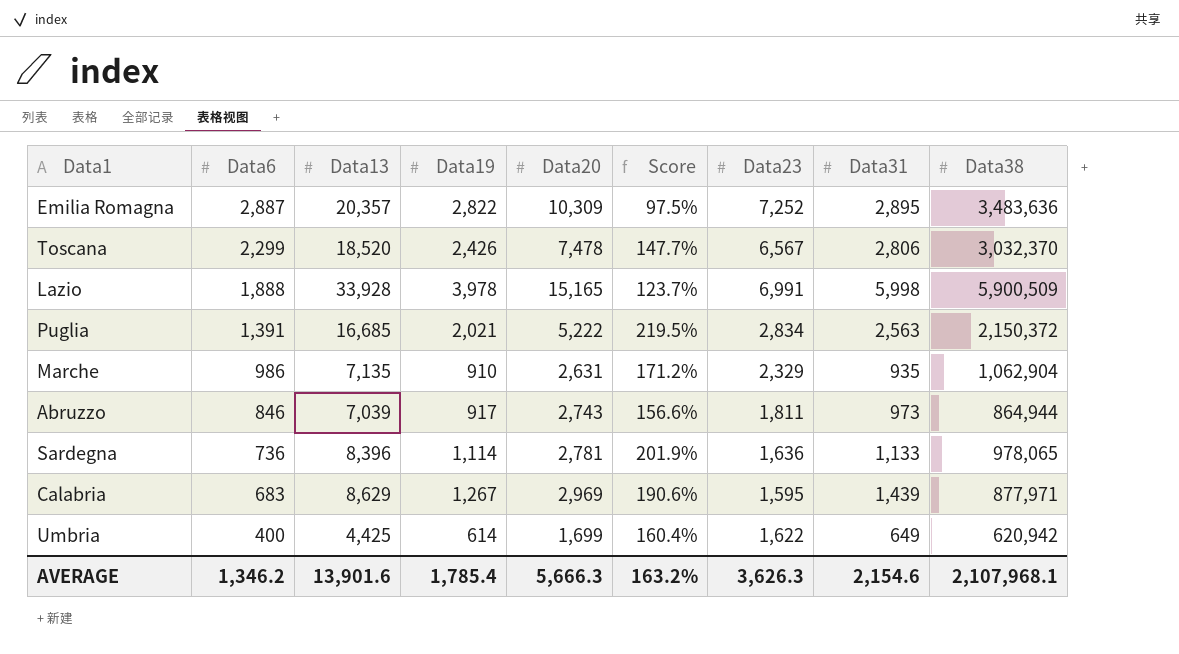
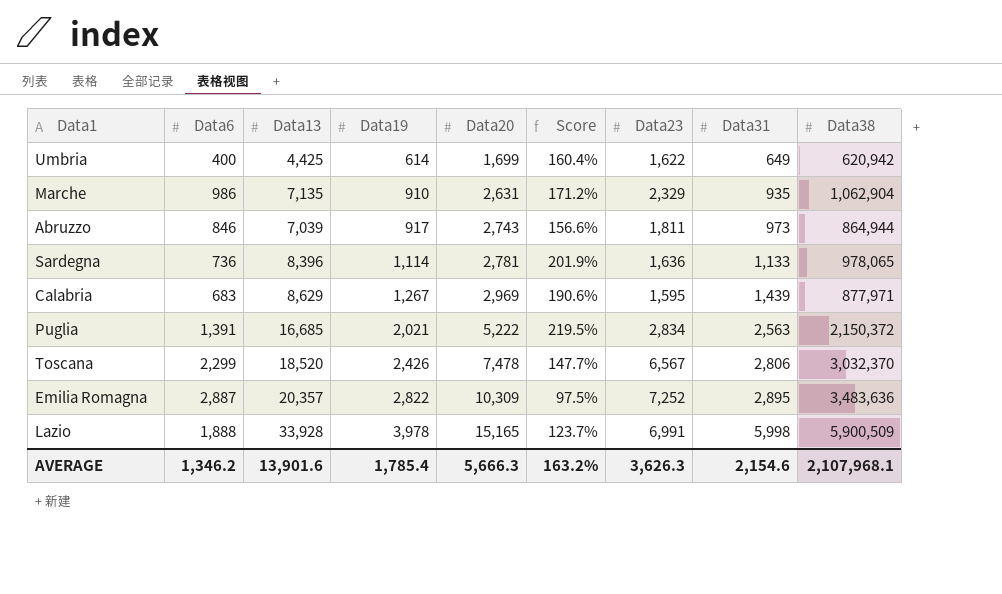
row order: Data6 descending -> Data19 ascending

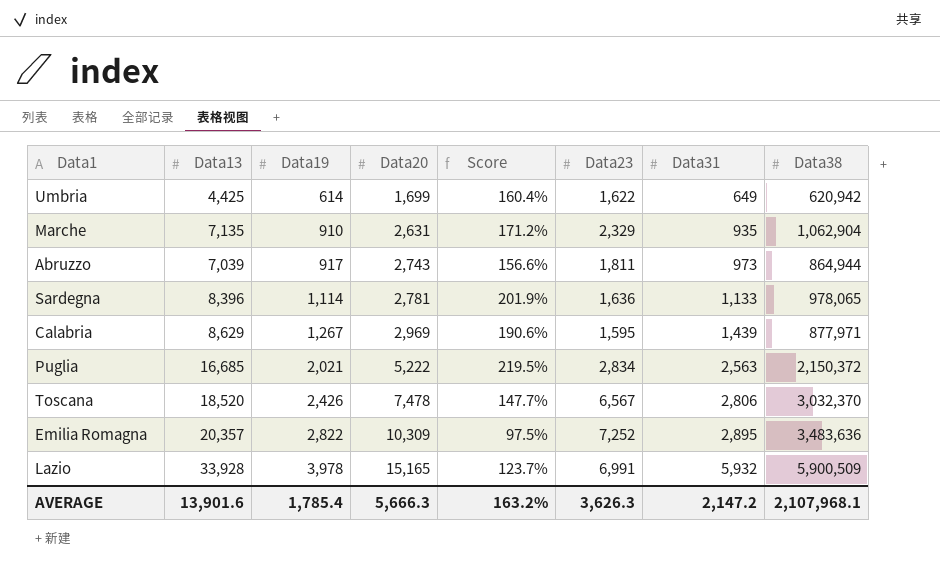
column Data6 | position: 2 -> none
Lazio | Data31: 5,998 -> 5,932
AVERAGE | Data31: 2,154.6 -> 2,147.2

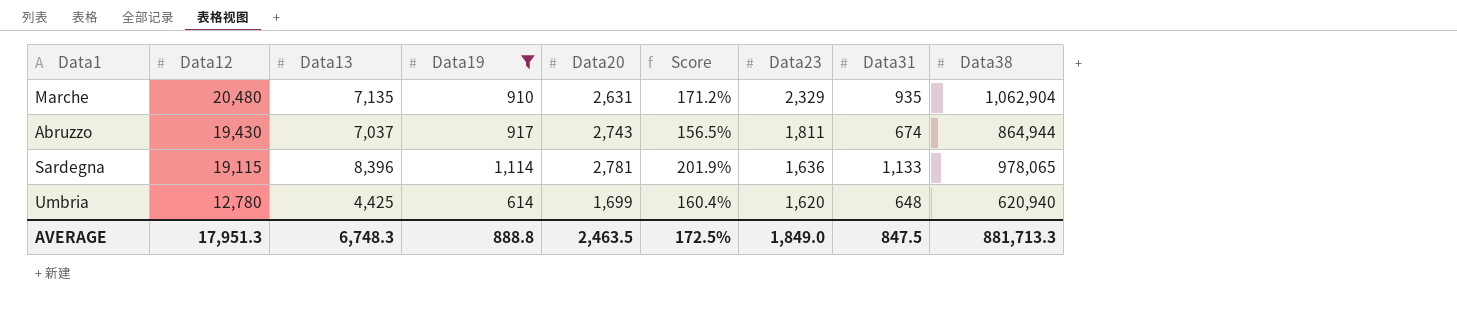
filter: none -> Data19 <= 1,114
row order: Data19 ascending -> Data12 descending
column Data12 | position: none -> 2
Abruzzo | Data13: 7,039 -> 7,037
Abruzzo | Score: 156.6% -> 156.5%
Abruzzo | Data31: 973 -> 674
Umbria | Data23: 1,622 -> 1,620
Umbria | Data31: 649 -> 648
Umbria | Data38: 620,942 -> 620,940
AVERAGE | Data13: 13,901.6 -> 6,748.3
AVERAGE | Data19: 1,785.4 -> 888.8
AVERAGE | Data20: 5,666.3 -> 2,463.5
AVERAGE | Score: 163.2% -> 172.5%
AVERAGE | Data23: 3,626.3 -> 1,849.0
AVERAGE | Data31: 2,147.2 -> 847.5
AVERAGE | Data38: 2,107,968.1 -> 881,713.3

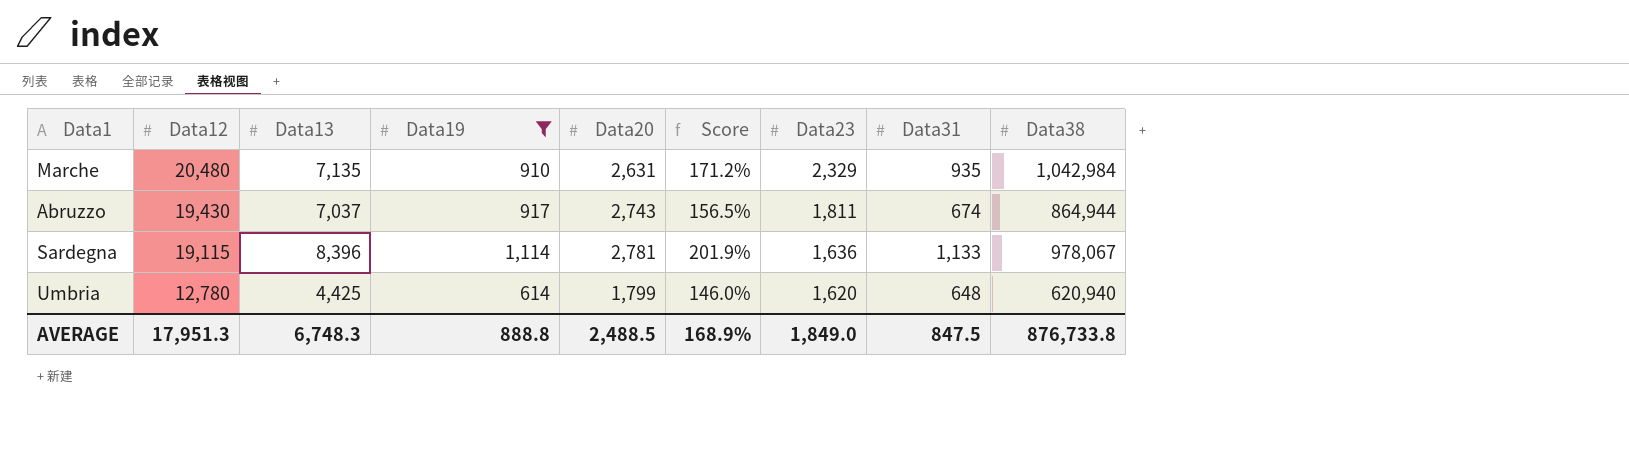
Marche | Data38: 1,062,904 -> 1,042,984
Sardegna | Data38: 978,065 -> 978,067
Umbria | Data20: 1,699 -> 1,799
Umbria | Score: 160.4% -> 146.0%
AVERAGE | Data20: 2,463.5 -> 2,488.5
AVERAGE | Score: 172.5% -> 168.9%
AVERAGE | Data38: 881,713.3 -> 876,733.8

